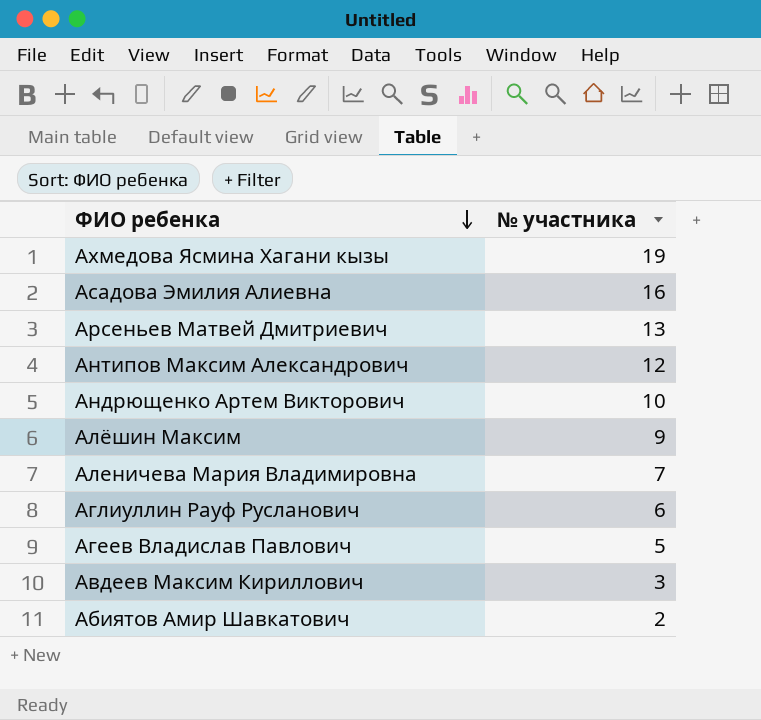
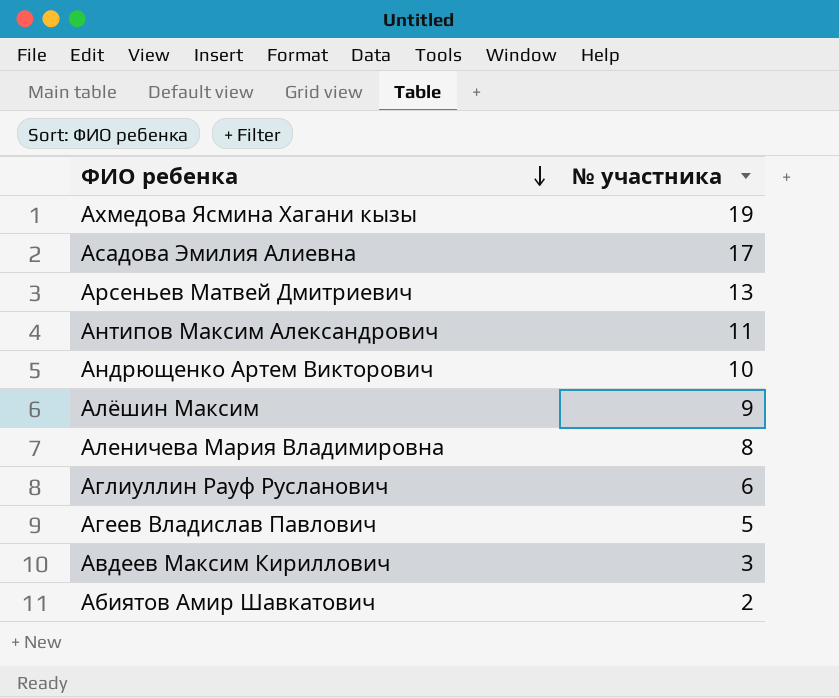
Асадова Эмилия Алиевна | № участника: 16 -> 17
Антипов Максим Александрович | № участника: 12 -> 11
Аленичева Мария Владимировна | № участника: 7 -> 8

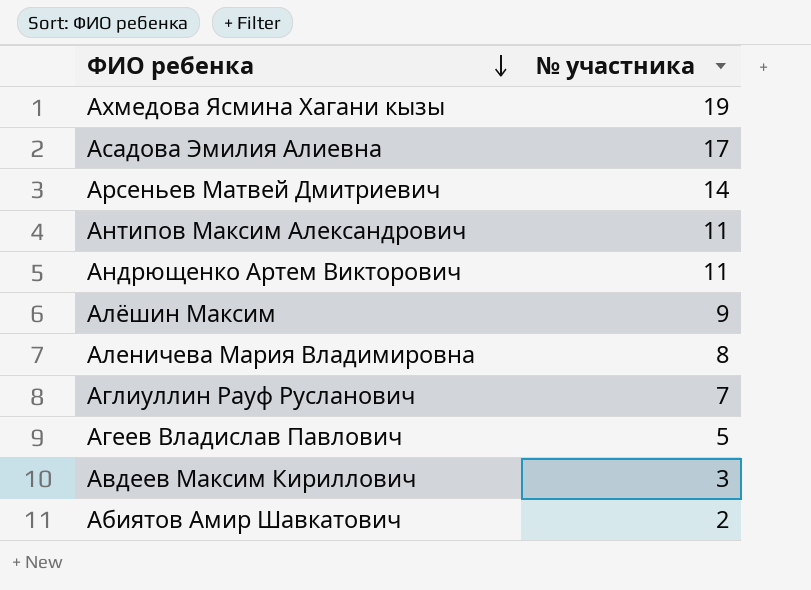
Арсеньев Матвей Дмитриевич | № участника: 13 -> 14
Андрющенко Артем Викторович | № участника: 10 -> 11
Аглиуллин Рауф Русланович | № участника: 6 -> 7

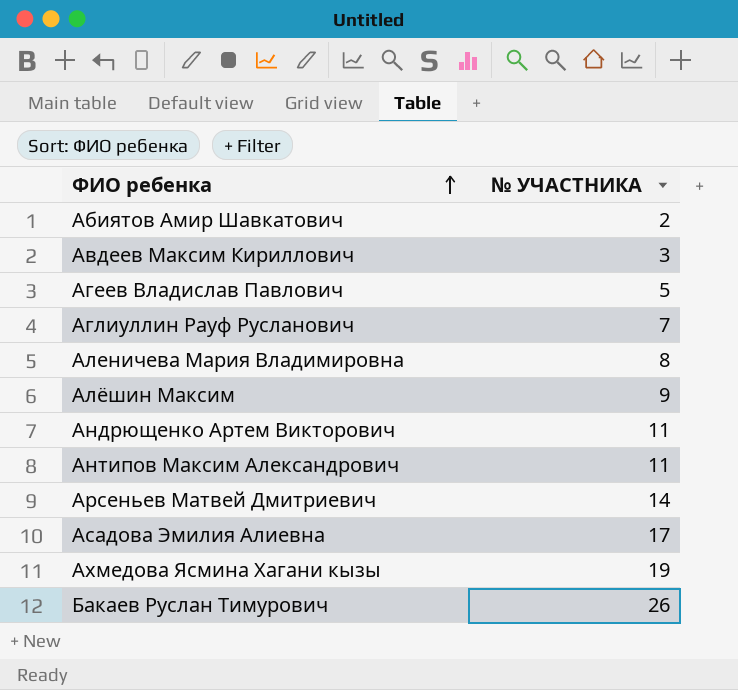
row order: ФИО ребенка descending -> ФИО ребенка ascending
column name: № участника -> № УЧАСТНИКА
row Бакаев Руслан Тимурович: none -> 26

